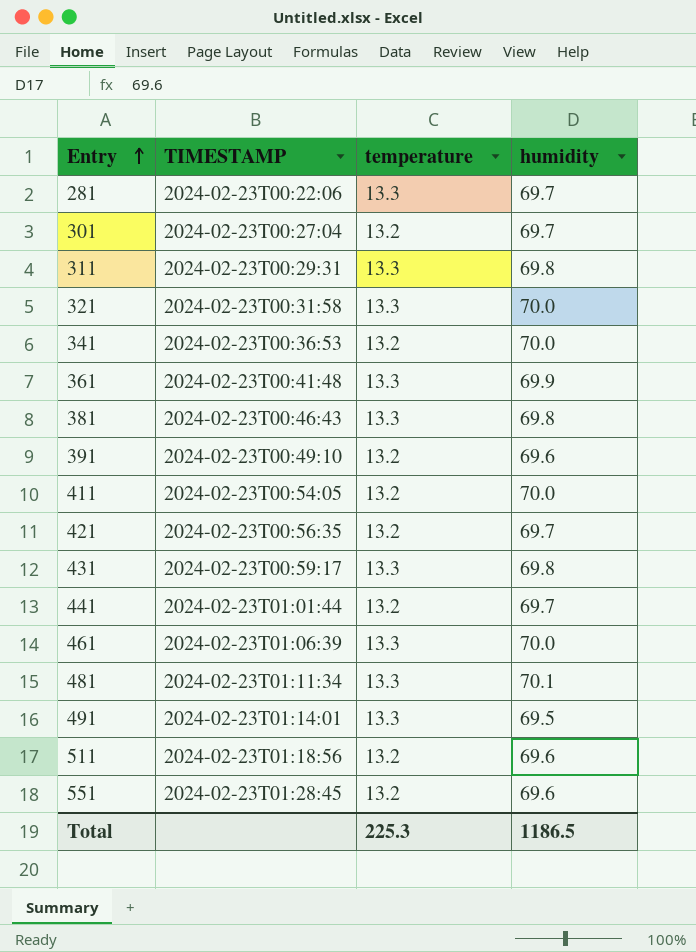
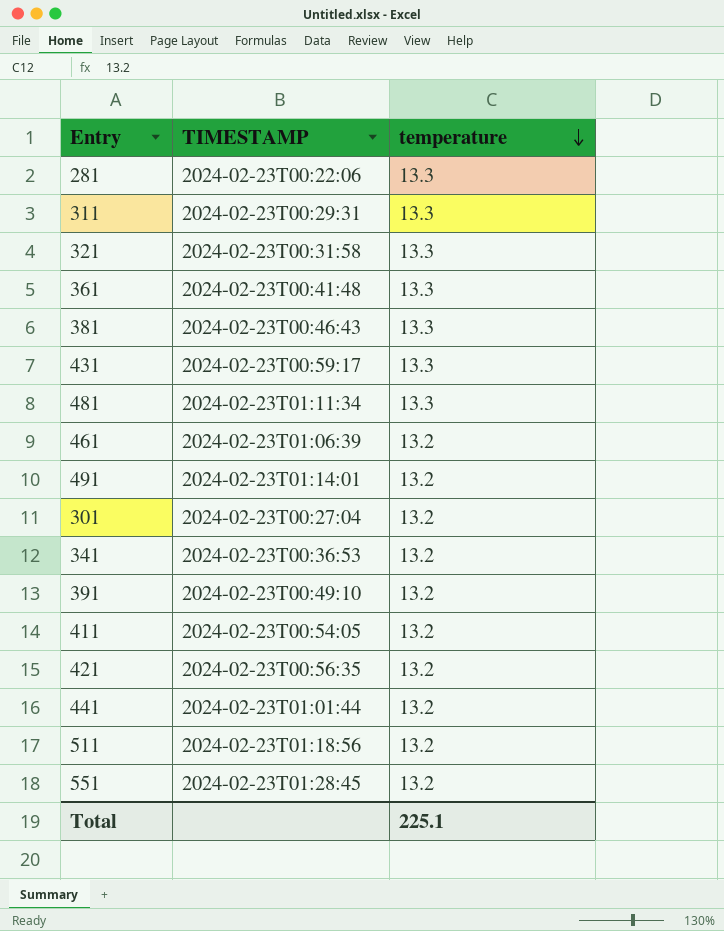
row order: Entry ascending -> temperature descending
column humidity | position: 4 -> none
461 | temperature: 13.3 -> 13.2
491 | temperature: 13.3 -> 13.2
Total | temperature: 225.3 -> 225.1

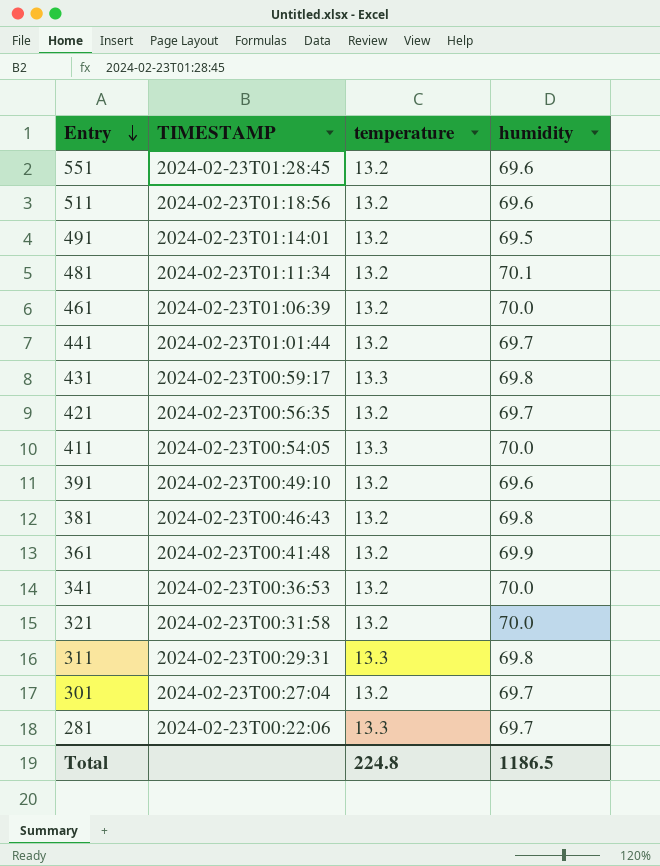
row order: temperature descending -> Entry descending
column humidity | position: none -> 4
481 | temperature: 13.3 -> 13.2
411 | temperature: 13.2 -> 13.3
381 | temperature: 13.3 -> 13.2
361 | temperature: 13.3 -> 13.2
321 | temperature: 13.3 -> 13.2
Total | temperature: 225.1 -> 224.8

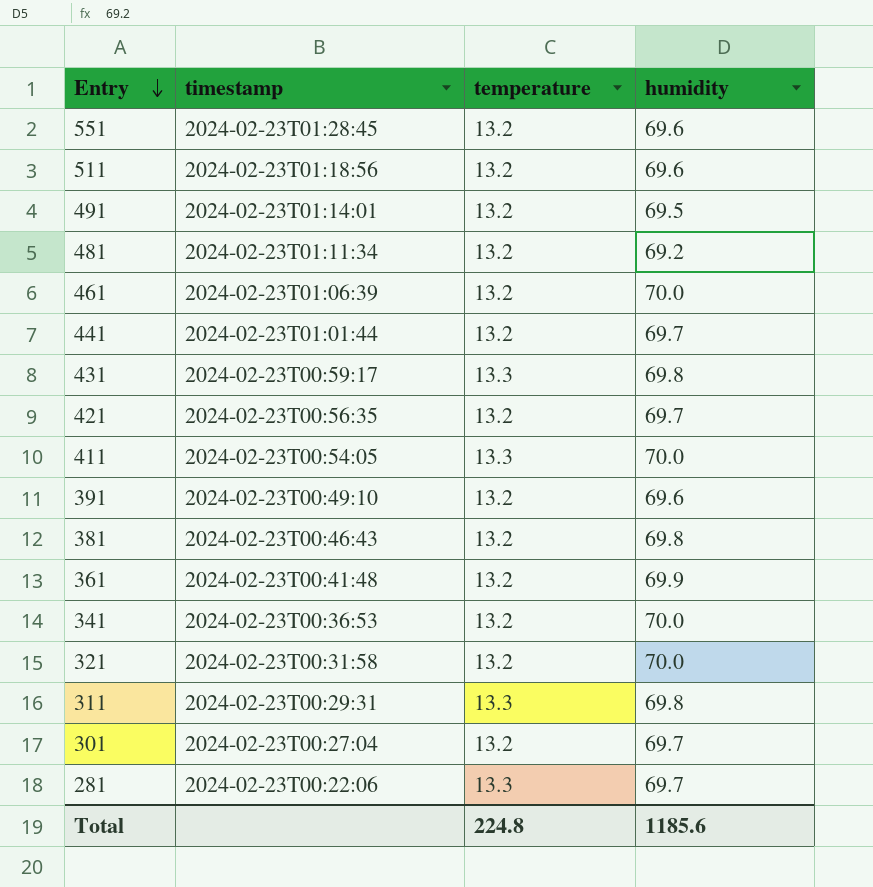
column name: TIMESTAMP -> timestamp
481 | humidity: 70.1 -> 69.2
Total | humidity: 1186.5 -> 1185.6

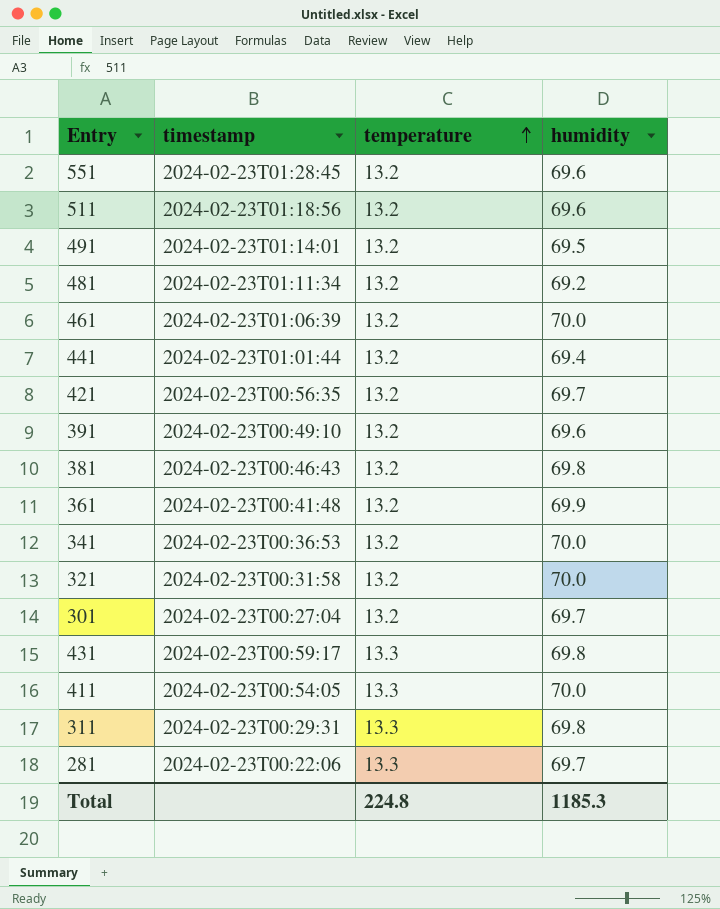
row order: Entry descending -> temperature ascending
441 | humidity: 69.7 -> 69.4
Total | humidity: 1185.6 -> 1185.3

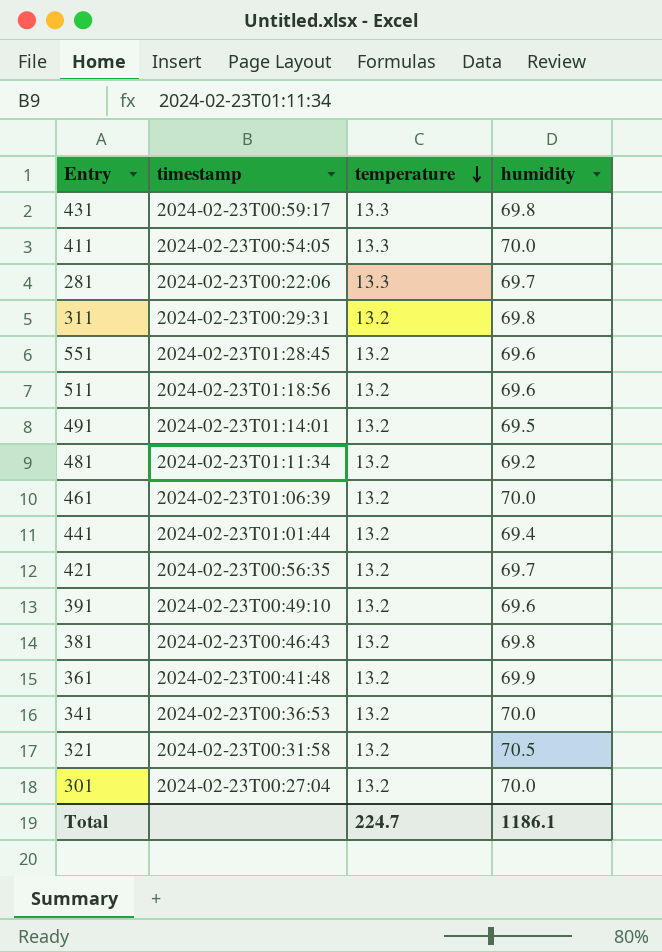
row order: temperature ascending -> temperature descending
311 | temperature: 13.3 -> 13.2
321 | humidity: 70.0 -> 70.5
301 | humidity: 69.7 -> 70.0
Total | temperature: 224.8 -> 224.7
Total | humidity: 1185.3 -> 1186.1

